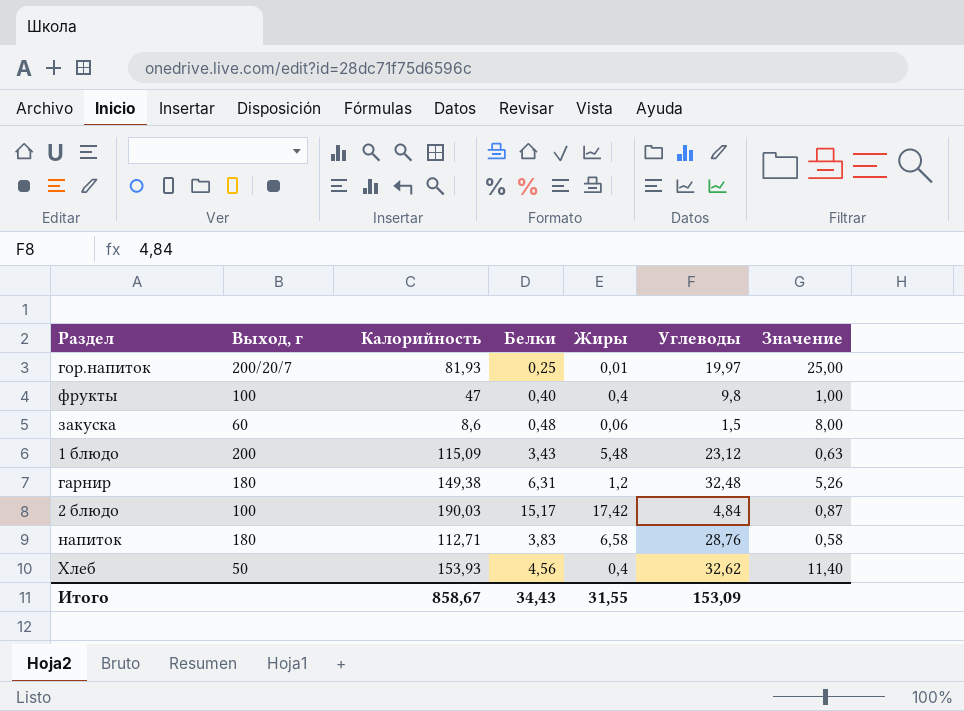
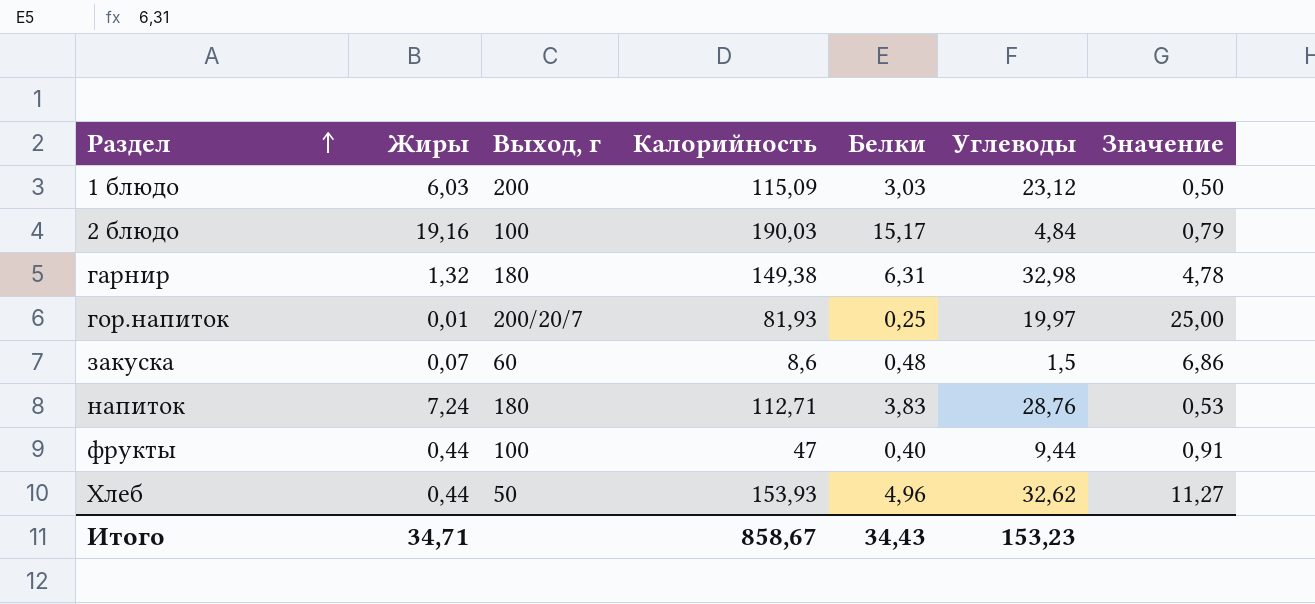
row order: none -> Раздел ascending
column Жиры | position: 5 -> 2
1 блюдо | Жиры: 5,48 -> 6,03
1 блюдо | Белки: 3,43 -> 3,03
1 блюдо | Значение: 0,63 -> 0,50
2 блюдо | Жиры: 17,42 -> 19,16
2 блюдо | Значение: 0,87 -> 0,79
гарнир | Жиры: 1,2 -> 1,32
гарнир | Углеводы: 32,48 -> 32,98
гарнир | Значение: 5,26 -> 4,78
закуска | Жиры: 0,06 -> 0,07
закуска | Значение: 8,00 -> 6,86
напиток | Жиры: 6,58 -> 7,24
напиток | Значение: 0,58 -> 0,53
фрукты | Жиры: 0,4 -> 0,44
фрукты | Углеводы: 9,8 -> 9,44
фрукты | Значение: 1,00 -> 0,91
Хлеб | Жиры: 0,4 -> 0,44
Хлеб | Белки: 4,56 -> 4,96
Хлеб | Значение: 11,40 -> 11,27
Итого | Жиры: 31,55 -> 34,71
Итого | Углеводы: 153,09 -> 153,23

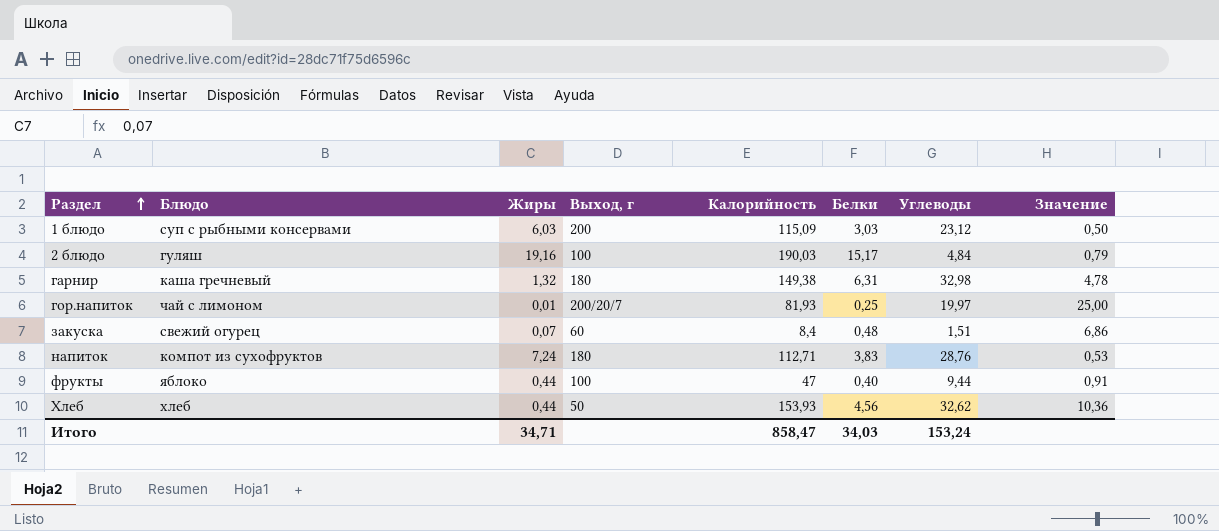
column Блюдо | position: none -> 2
закуска | Калорийность: 8,6 -> 8,4
закуска | Углеводы: 1,5 -> 1,51
Хлеб | Белки: 4,96 -> 4,56
Хлеб | Значение: 11,27 -> 10,36
Итого | Калорийность: 858,67 -> 858,47
Итого | Белки: 34,43 -> 34,03
Итого | Углеводы: 153,23 -> 153,24

